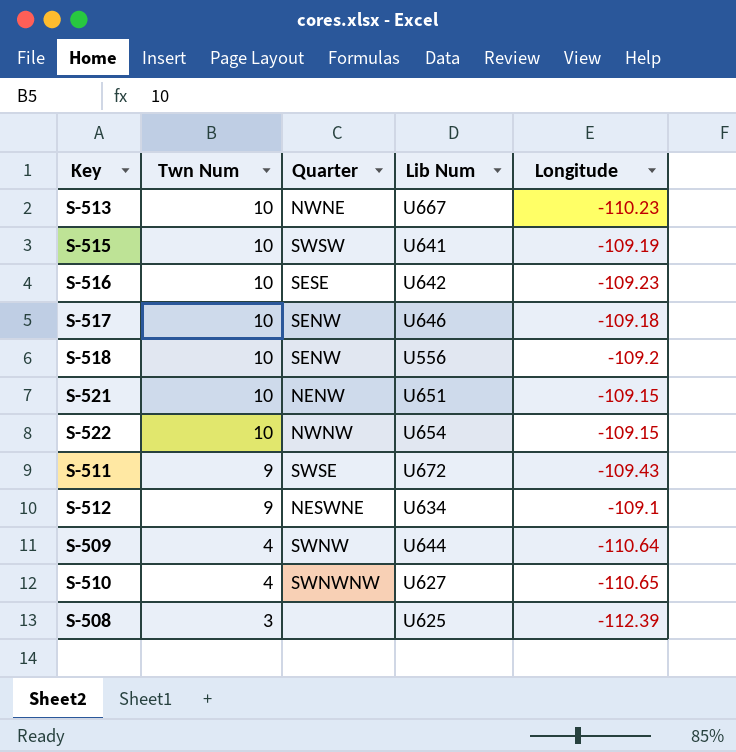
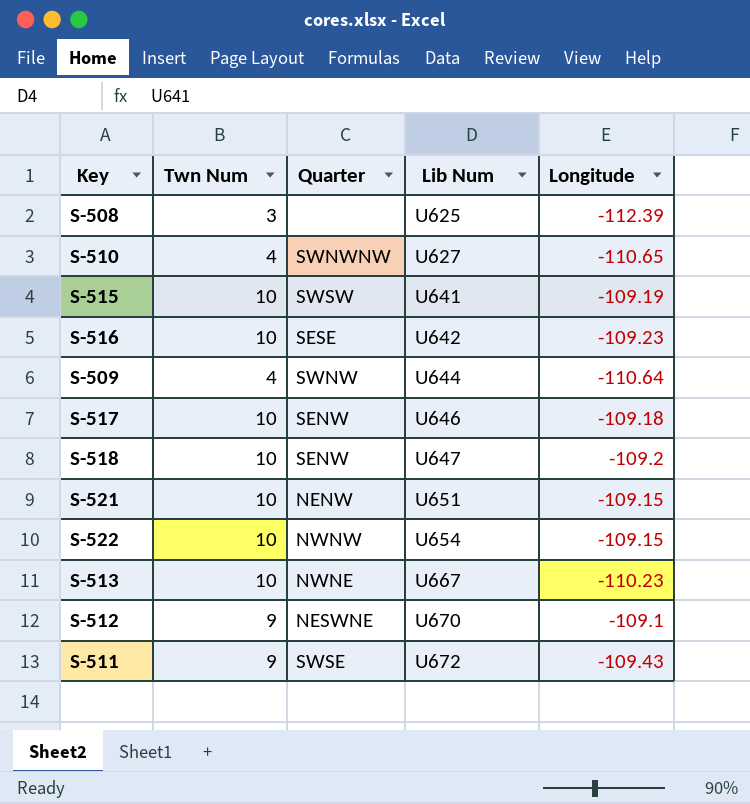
row order: Twn Num descending -> Lib Num ascending
S-518 | Lib Num: U556 -> U647
S-512 | Lib Num: U634 -> U670

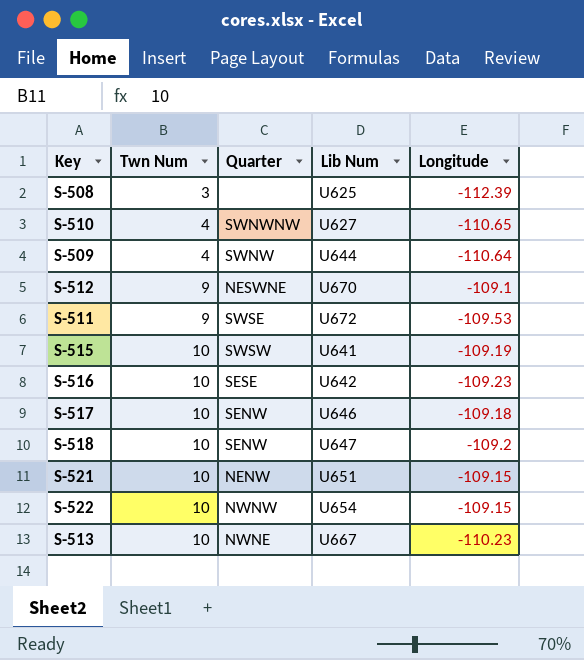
row order: Lib Num ascending -> Twn Num ascending
S-511 | Longitude: -109.43 -> -109.53

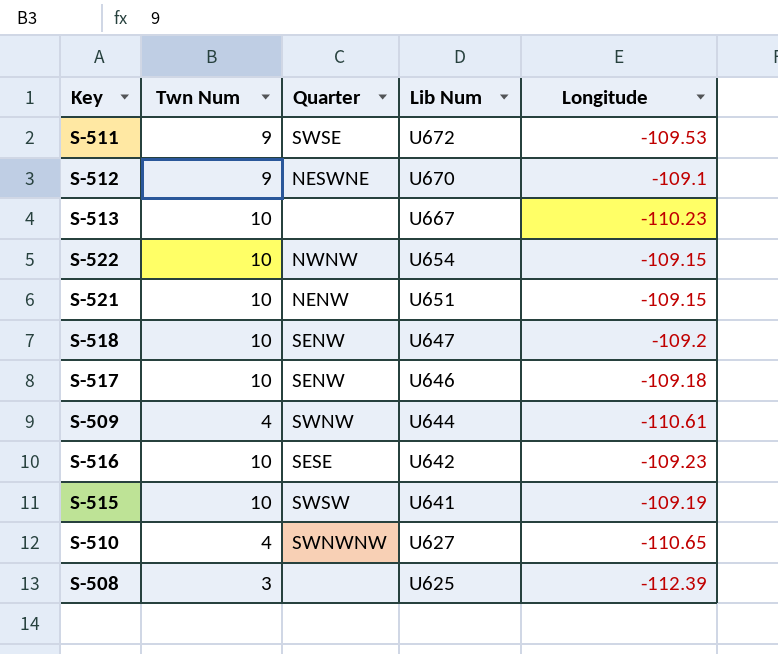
row order: Twn Num ascending -> Lib Num descending
S-513 | Quarter: NWNE -> none
S-509 | Longitude: -110.64 -> -110.61

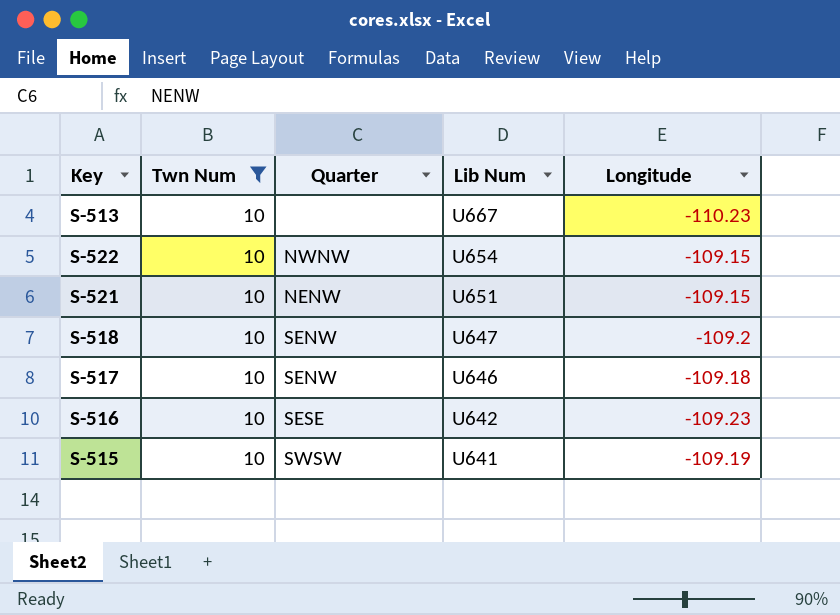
filter: none -> Twn Num = 10

